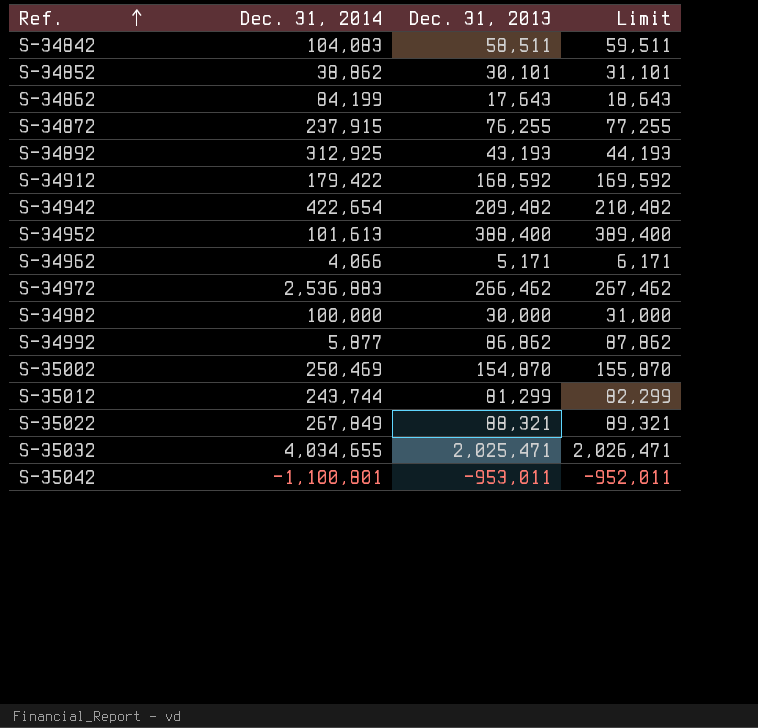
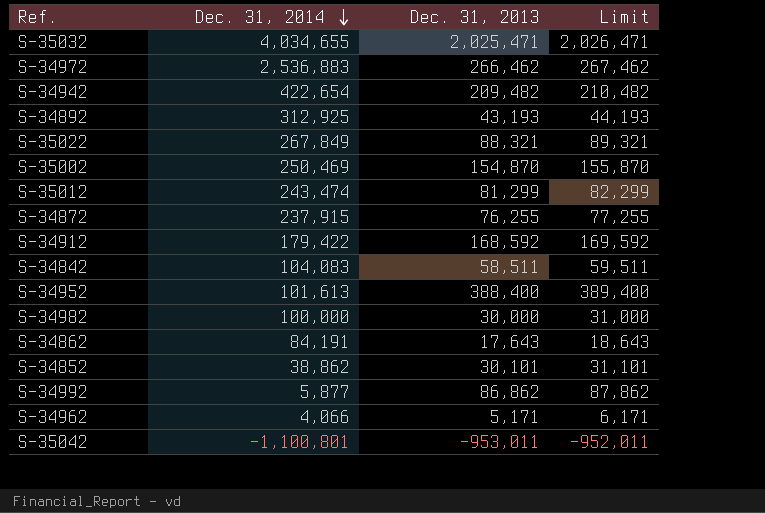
row order: Ref. ascending -> Dec. 31, 2014 descending
S-35012 | Dec. 31, 2014: 243,744 -> 243,474
S-34862 | Dec. 31, 2014: 84,199 -> 84,191

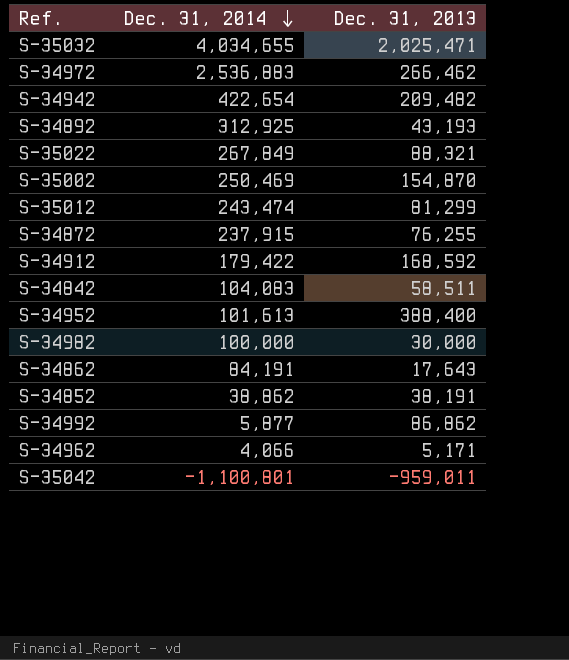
column Limit | formula: [Dec. 31, 2013] + 1000 -> none
S-34852 | Dec. 31, 2013: 30,101 -> 38,191
S-35042 | Dec. 31, 2013: -953,011 -> -959,011

